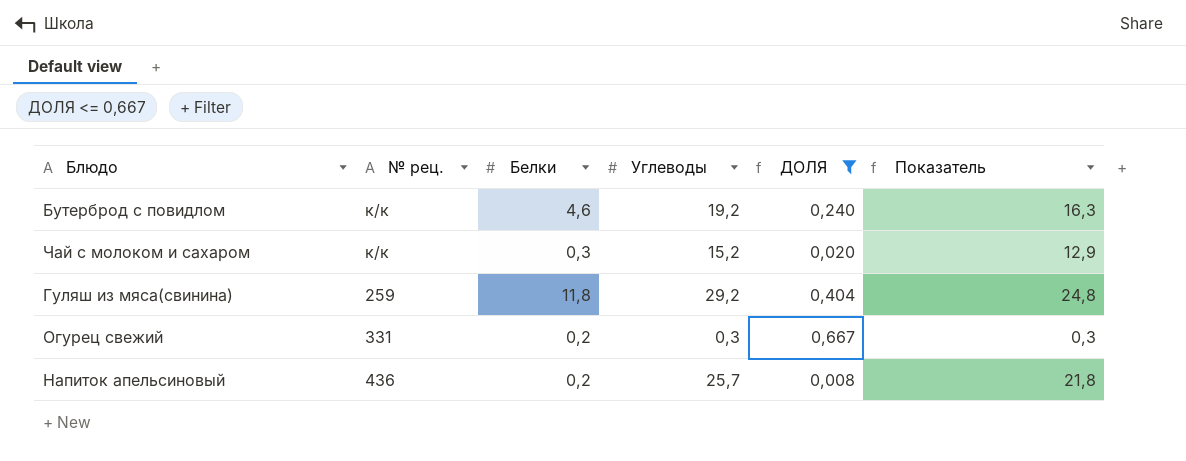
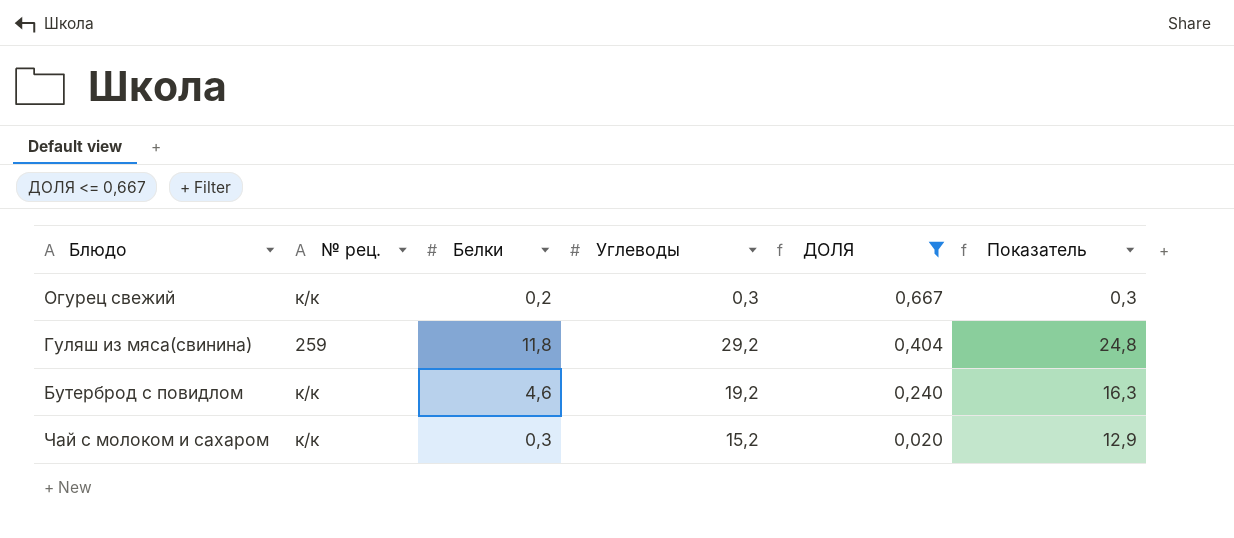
row order: none -> ДОЛЯ descending
row Напиток апельсиновый: 436 | 0,2 | 25,7 | 0,008 | 21,8 -> none
Огурец свежий | № рец.: 331 -> к/к

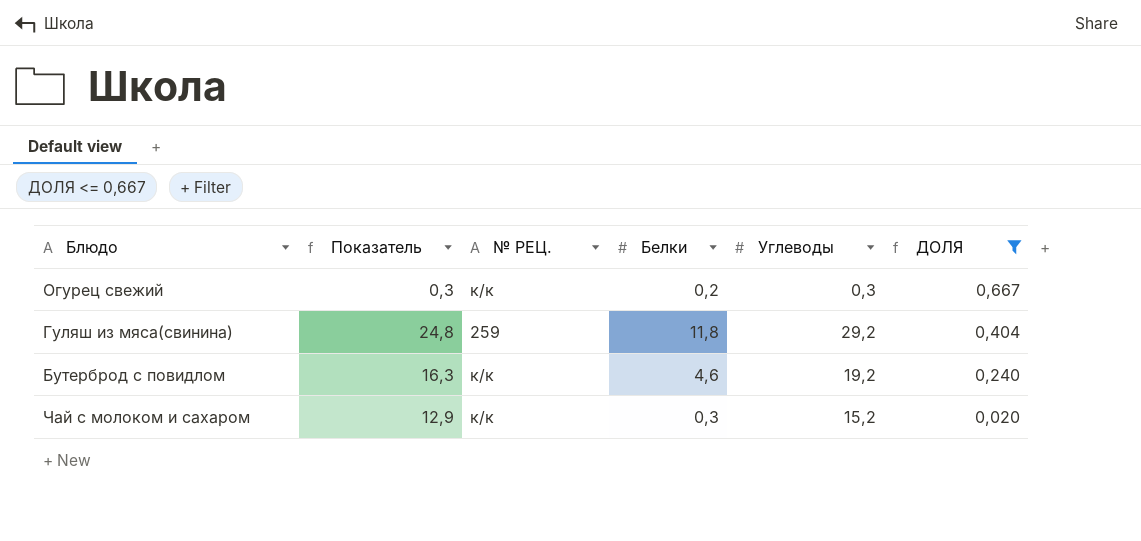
column Показатель | position: 6 -> 2
column name: № рец. -> № РЕЦ.

